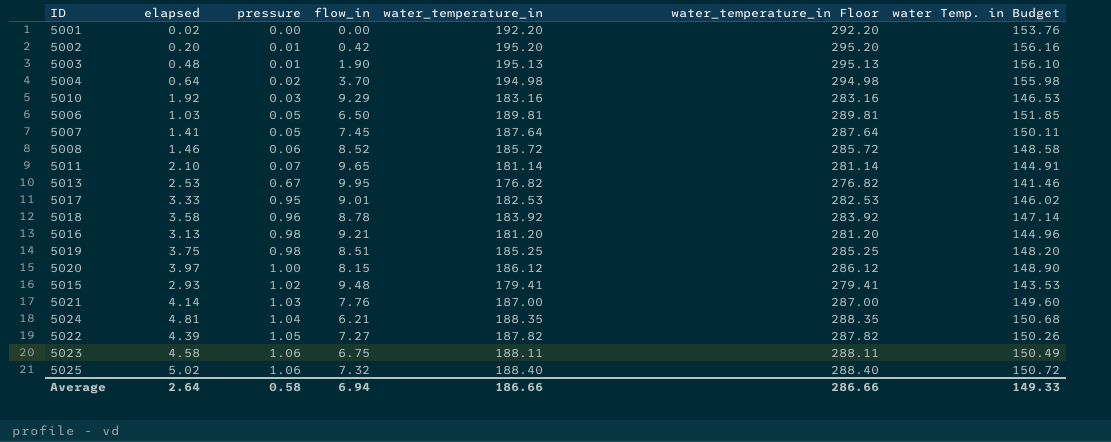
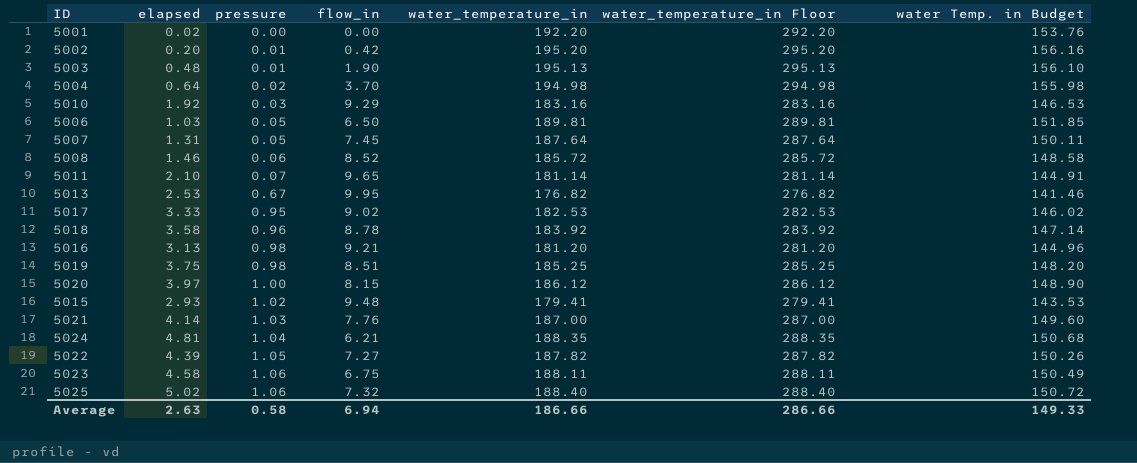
5007 | elapsed: 1.41 -> 1.31
5017 | flow_in: 9.01 -> 9.02
Average | elapsed: 2.64 -> 2.63

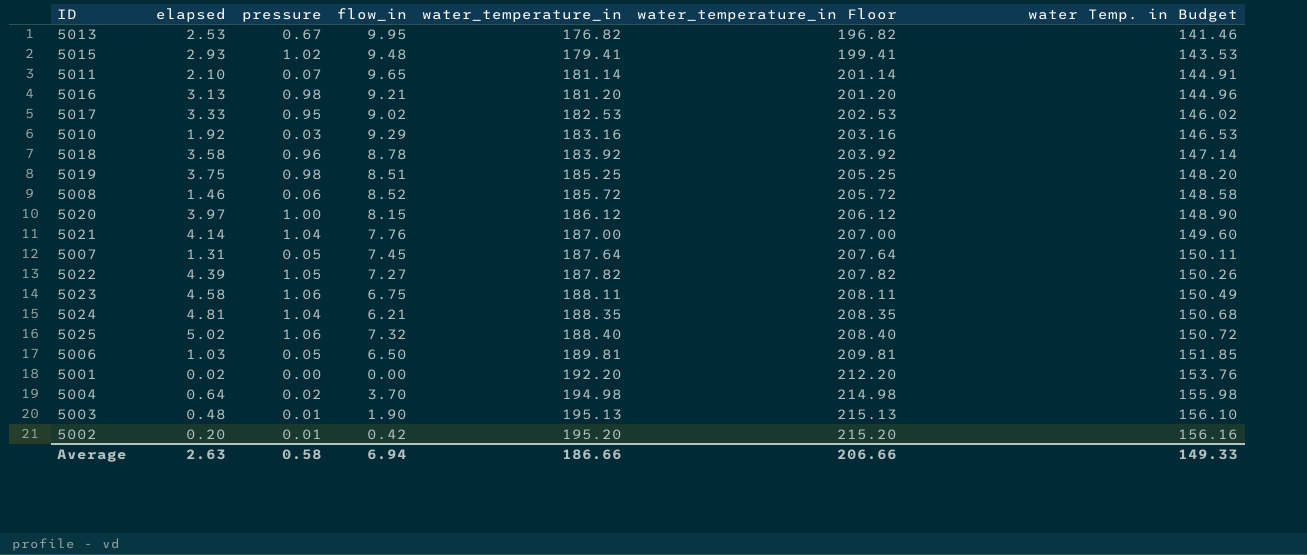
row order: pressure ascending -> water_temperature_in ascending
column water_temperature_in Floor | formula: [water_temperature_in] + 100 -> [water_temperature_in] + 20
5021 | pressure: 1.03 -> 1.04
Average | water_temperature_in Floor: 286.66 -> 206.66

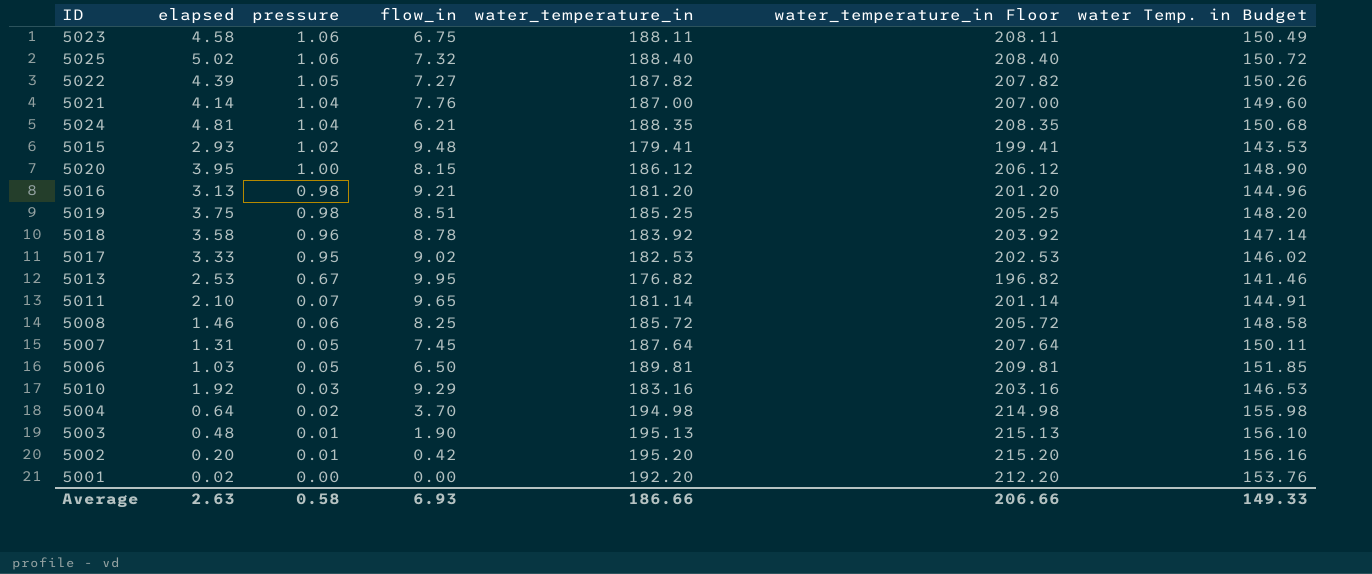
row order: water_temperature_in ascending -> pressure descending
5020 | elapsed: 3.97 -> 3.95
5008 | flow_in: 8.52 -> 8.25
Average | flow_in: 6.94 -> 6.93

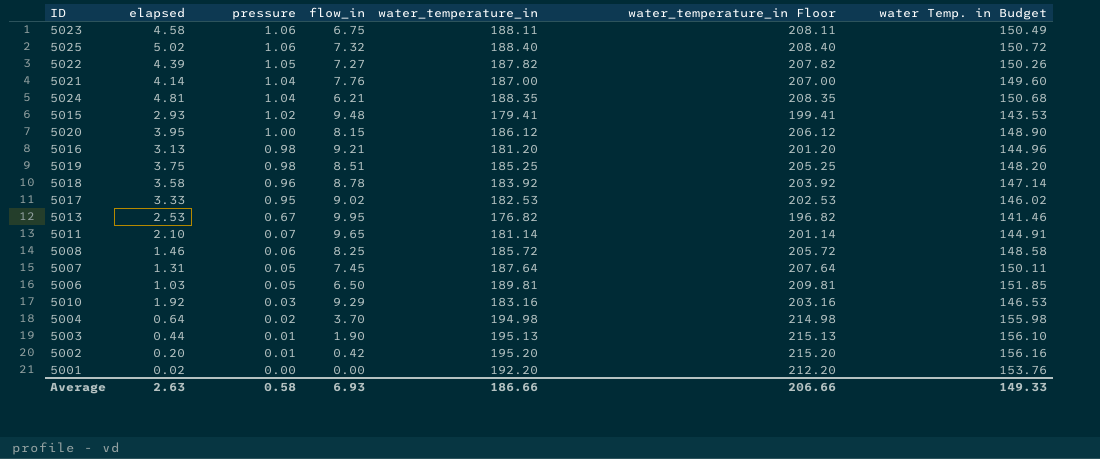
5003 | elapsed: 0.48 -> 0.44

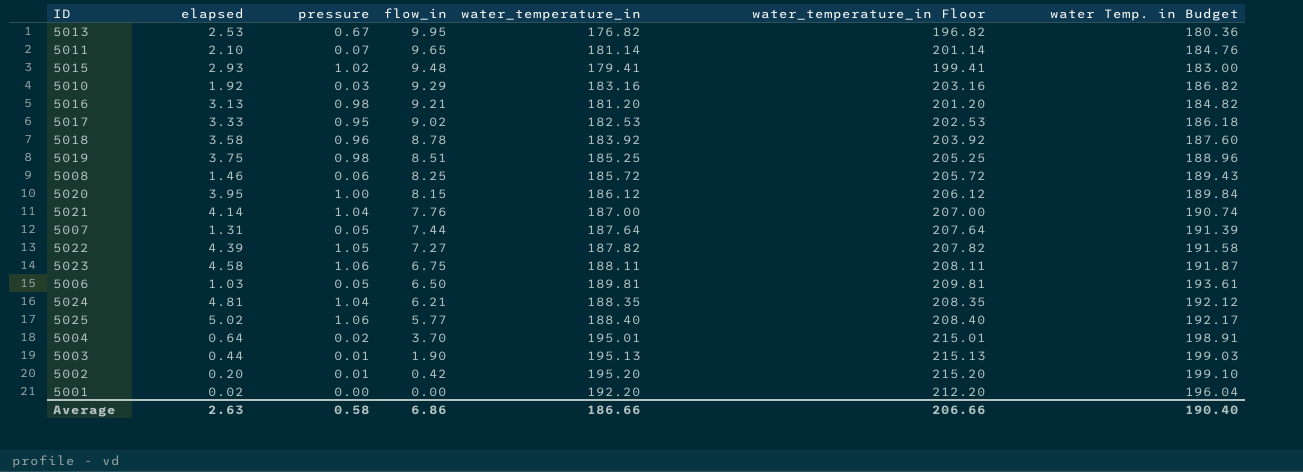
row order: pressure descending -> flow_in descending
column water Temp. in Budget | formula: [water_temperature_in] * 0.8 -> [water_temperature_in] * 1.02
5007 | flow_in: 7.45 -> 7.44
5025 | flow_in: 7.32 -> 5.77
5004 | water_temperature_in: 194.98 -> 195.01
5004 | water_temperature_in Floor: 214.98 -> 215.01
Average | flow_in: 6.93 -> 6.86
Average | water Temp. in Budget: 149.33 -> 190.40

